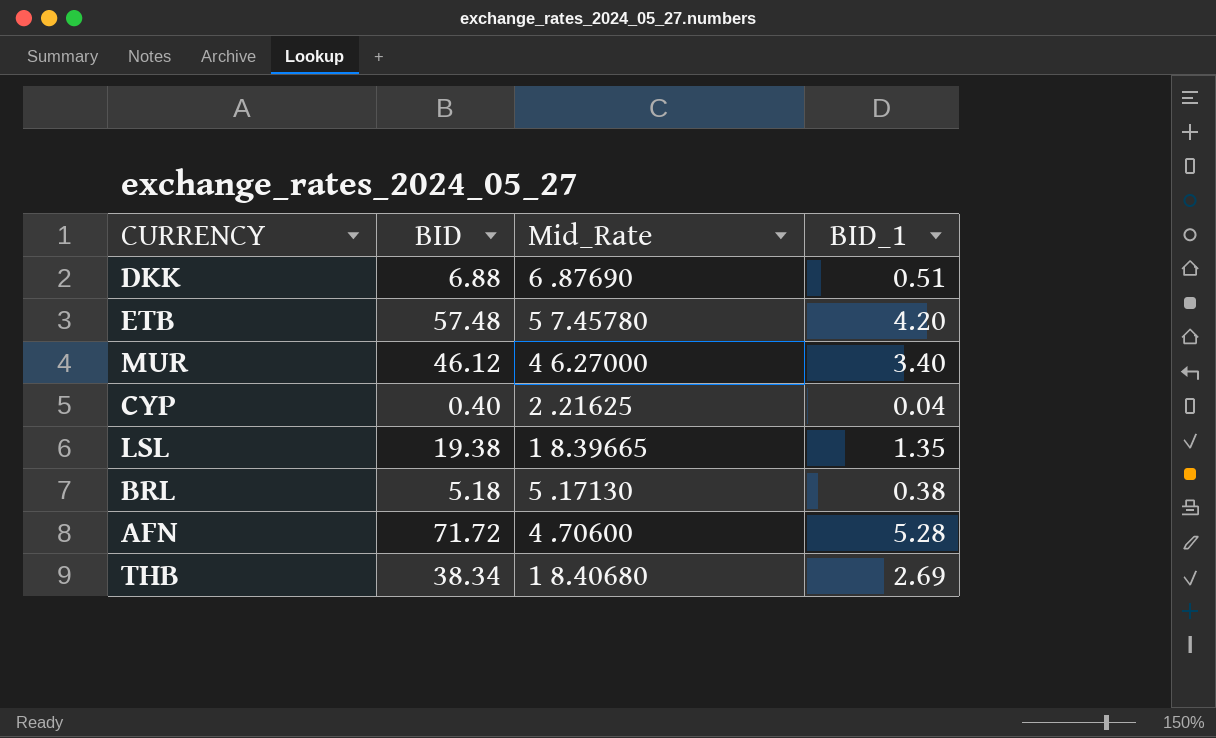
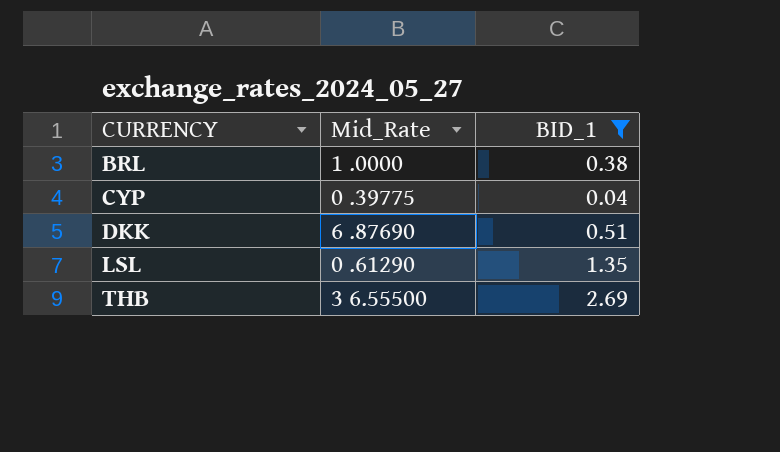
filter: none -> BID_1 <= 2.69
row order: none -> CURRENCY ascending
column BID | position: 2 -> none
BRL | Mid_Rate: 5 .17130 -> 1 .0000
CYP | Mid_Rate: 2 .21625 -> 0 .39775
LSL | Mid_Rate: 1 8.39665 -> 0 .61290
THB | Mid_Rate: 1 8.40680 -> 3 6.55500

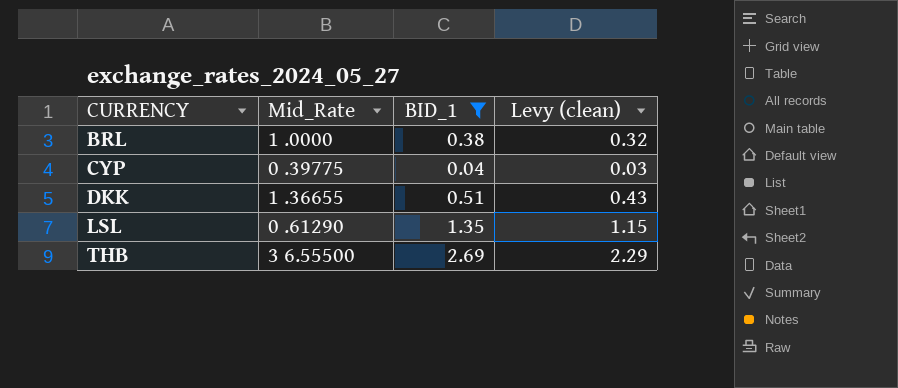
column Levy (clean) | formula: none -> [BID_1] * 0.85
DKK | Mid_Rate: 6 .87690 -> 1 .36655

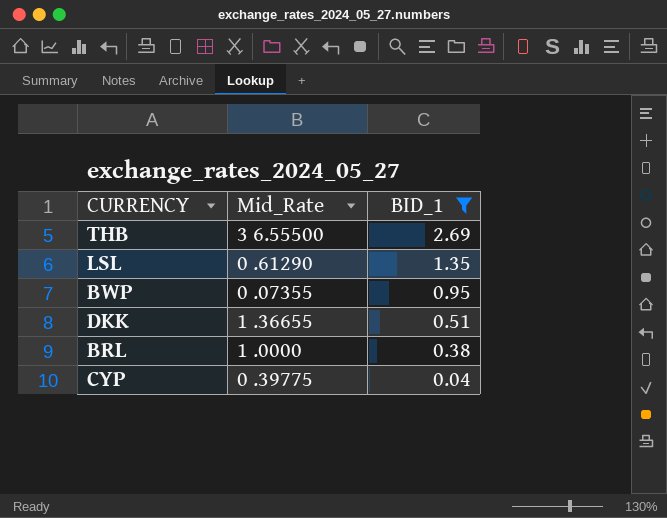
row order: CURRENCY ascending -> BID_1 descending
column Levy (clean) | formula: [BID_1] * 0.85 -> none
row BWP: none -> 0 .07355 | 0.95

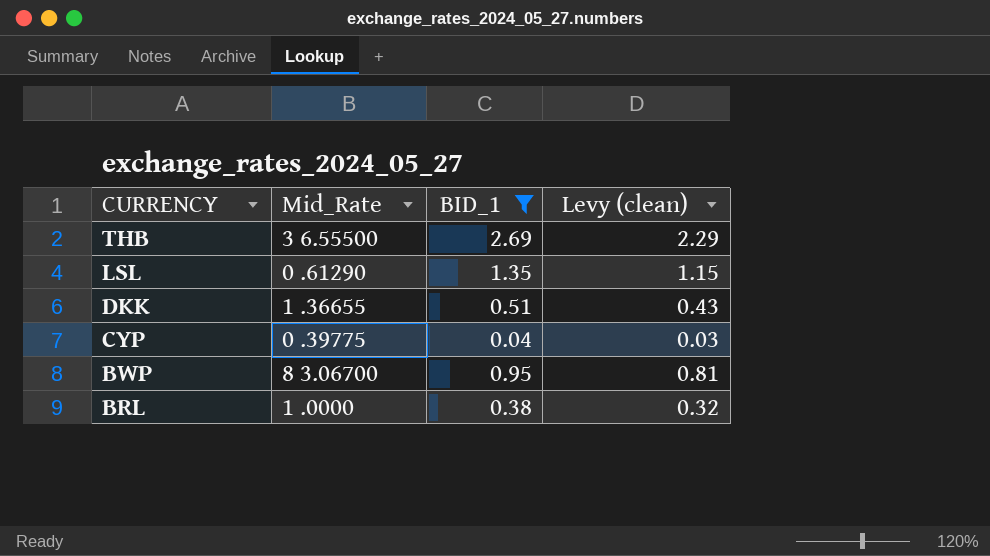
row order: BID_1 descending -> CURRENCY descending
column Levy (clean) | formula: none -> [BID_1] * 0.85
BWP | Mid_Rate: 0 .07355 -> 8 3.06700

